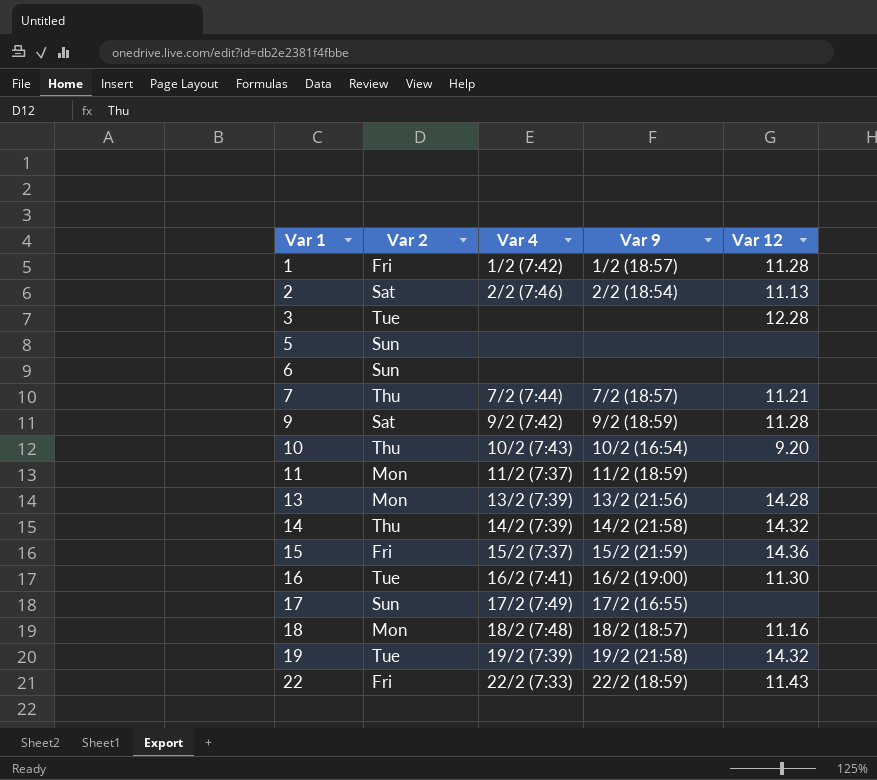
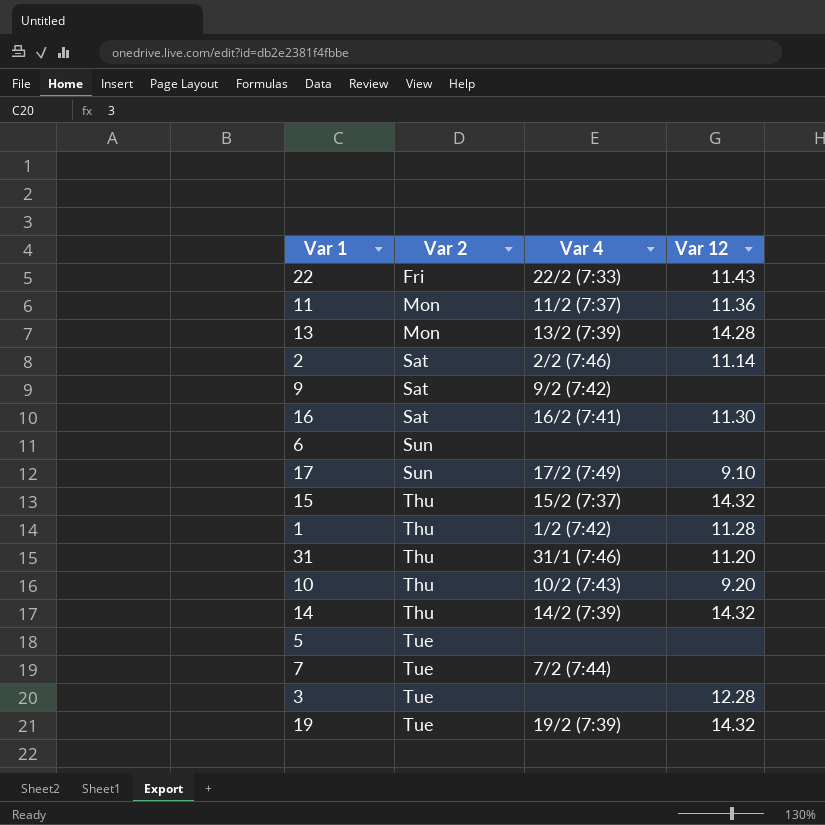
row order: Var 1 ascending -> Var 2 ascending
column Var 9 | position: 4 -> none
row 18: Mon | 18/2 (7:48) | 18/2 (18:57) | 11.16 -> none
11 | Var 12: none -> 11.36
2 | Var 12: 11.13 -> 11.14
9 | Var 12: 11.28 -> none
16 | Var 2: Tue -> Sat
17 | Var 12: none -> 9.10
15 | Var 2: Fri -> Thu
15 | Var 12: 14.36 -> 14.32
1 | Var 2: Fri -> Thu
row 31: none -> Thu | 31/1 (7:46) | 11.20
5 | Var 2: Sun -> Tue
7 | Var 2: Thu -> Tue
7 | Var 12: 11.21 -> none

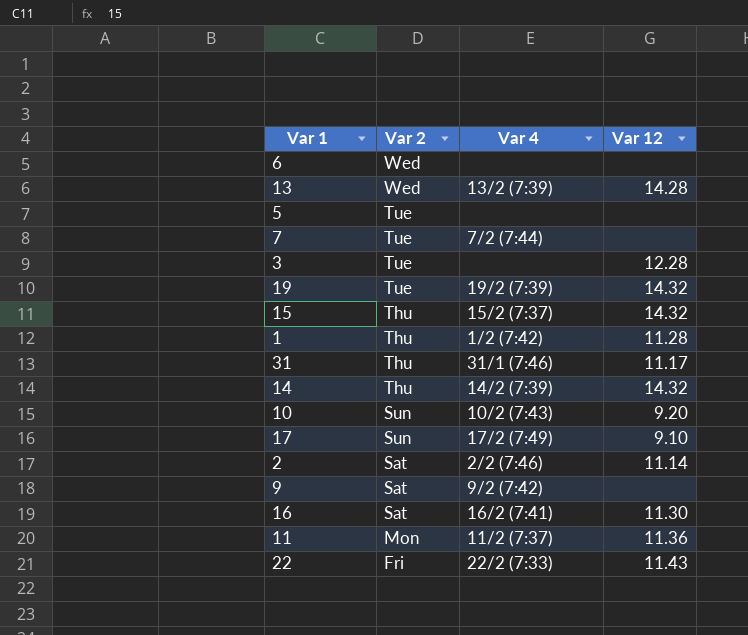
row order: Var 2 ascending -> Var 2 descending
6 | Var 2: Sun -> Wed
13 | Var 2: Mon -> Wed
31 | Var 12: 11.20 -> 11.17
10 | Var 2: Thu -> Sun

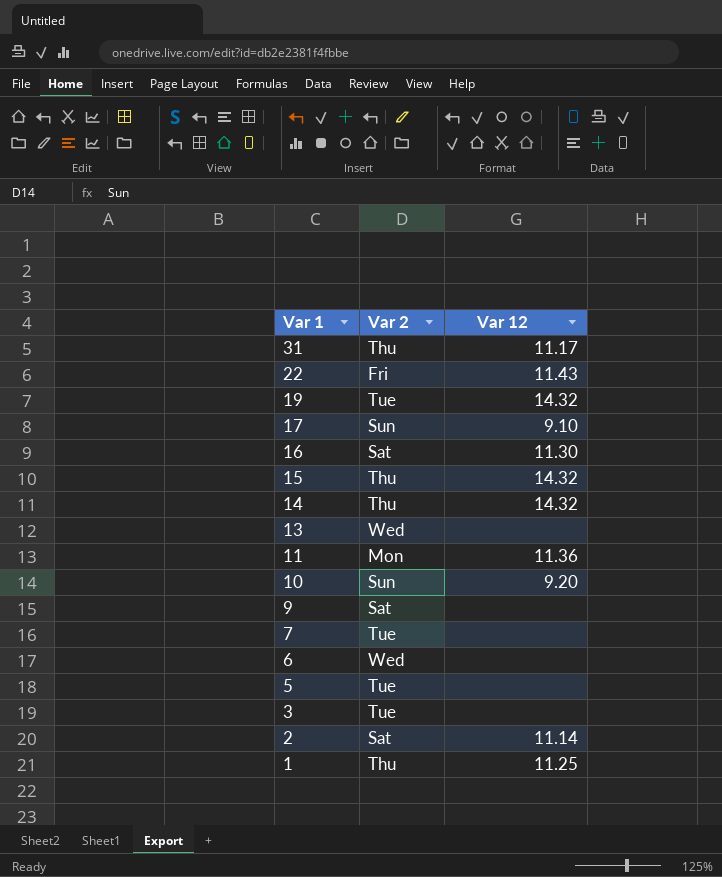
row order: Var 2 descending -> Var 1 descending
column Var 4 | position: 3 -> none
13 | Var 12: 14.28 -> none
3 | Var 12: 12.28 -> none
1 | Var 12: 11.28 -> 11.25

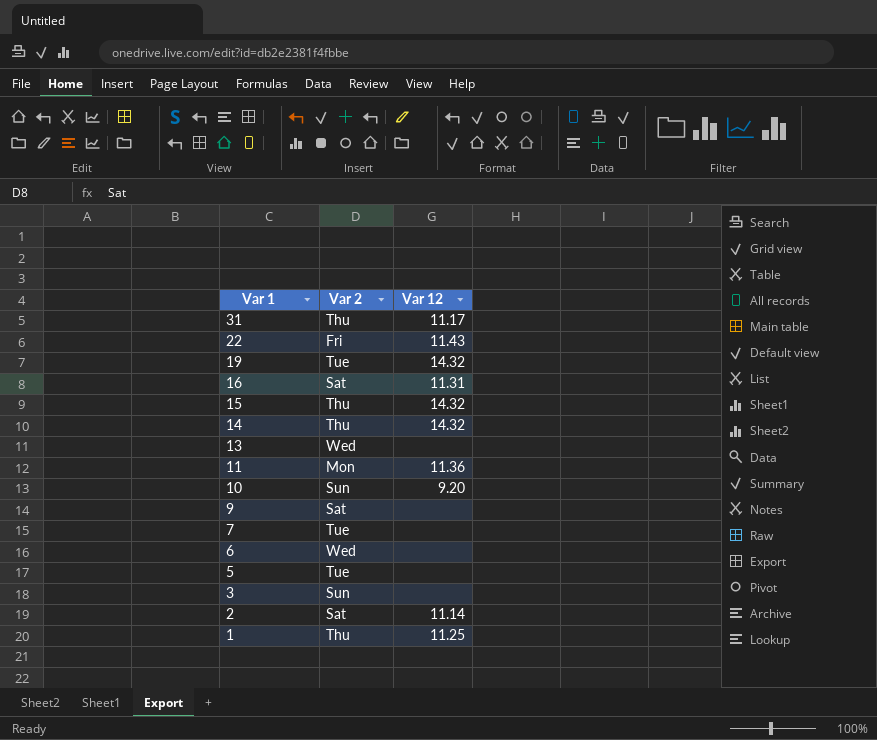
row 17: Sun | 9.10 -> none
16 | Var 12: 11.30 -> 11.31
3 | Var 2: Tue -> Sun

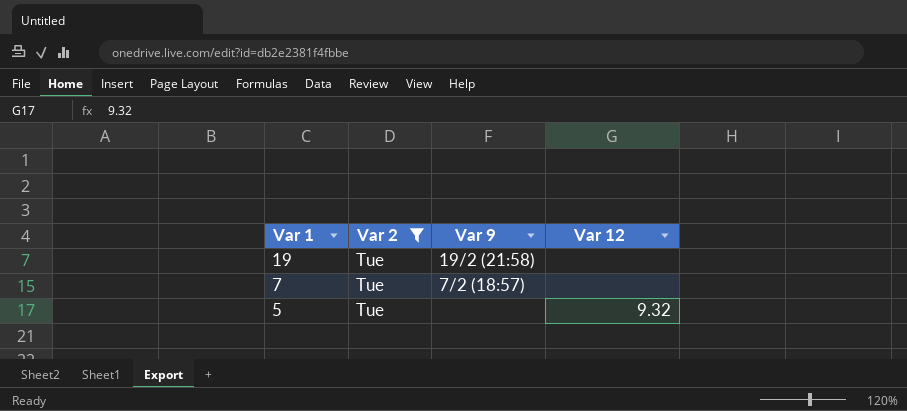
filter: none -> Var 2 = Tue
column Var 9 | position: none -> 3
19 | Var 12: 14.32 -> none
5 | Var 12: none -> 9.32

